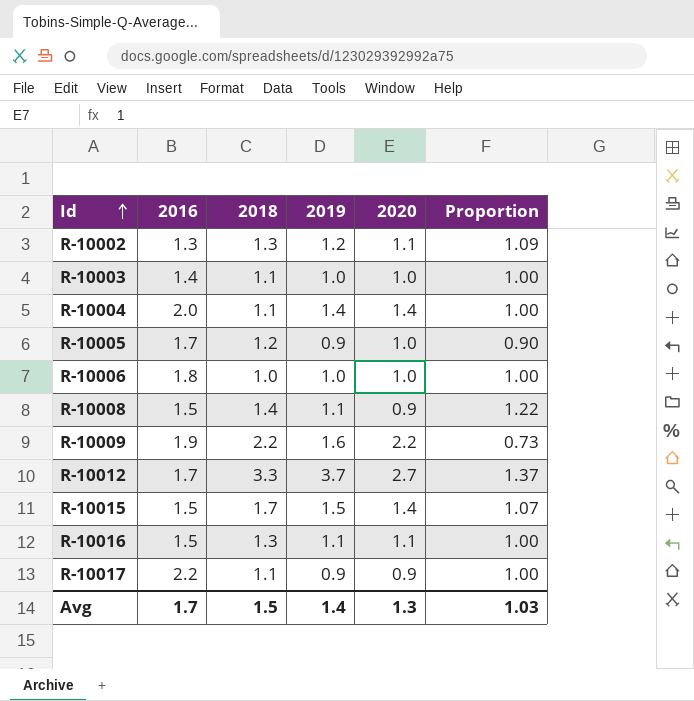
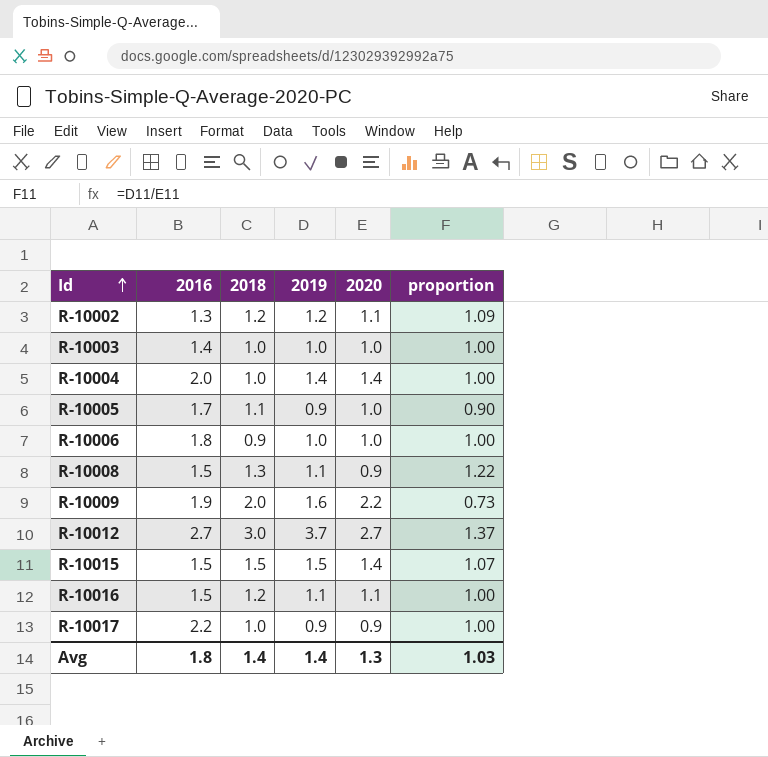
column name: Proportion -> proportion
R-10002 | 2018: 1.3 -> 1.2
R-10003 | 2018: 1.1 -> 1.0
R-10004 | 2018: 1.1 -> 1.0
R-10005 | 2018: 1.2 -> 1.1
R-10006 | 2018: 1.0 -> 0.9
R-10008 | 2018: 1.4 -> 1.3
R-10009 | 2018: 2.2 -> 2.0
R-10012 | 2016: 1.7 -> 2.7
R-10012 | 2018: 3.3 -> 3.0
R-10015 | 2018: 1.7 -> 1.5
R-10016 | 2018: 1.3 -> 1.2
R-10017 | 2018: 1.1 -> 1.0
Avg | 2016: 1.7 -> 1.8
Avg | 2018: 1.5 -> 1.4

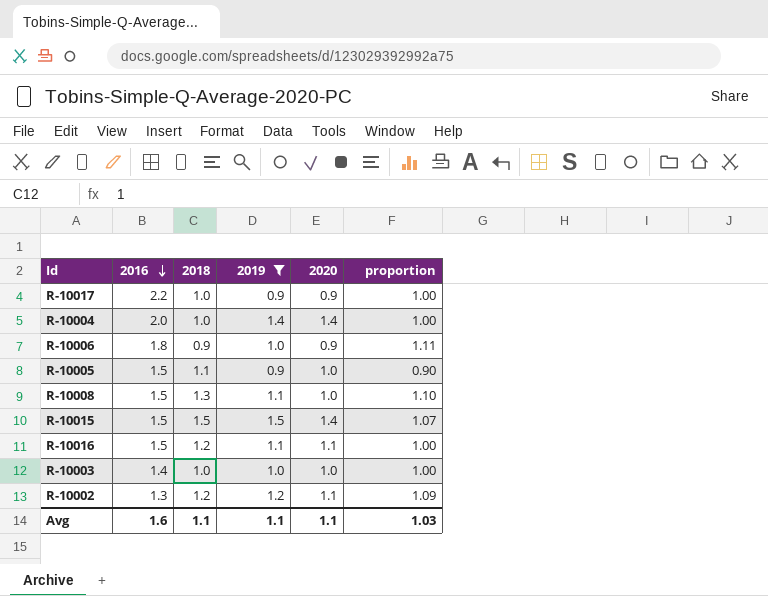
filter: none -> 2019 <= 1.5
row order: Id ascending -> 2016 descending
R-10006 | 2020: 1.0 -> 0.9
R-10006 | proportion: 1.00 -> 1.11
R-10005 | 2016: 1.7 -> 1.5
R-10008 | 2020: 0.9 -> 1.0
R-10008 | proportion: 1.22 -> 1.10
Avg | 2016: 1.8 -> 1.6
Avg | 2018: 1.4 -> 1.1
Avg | 2019: 1.4 -> 1.1
Avg | 2020: 1.3 -> 1.1

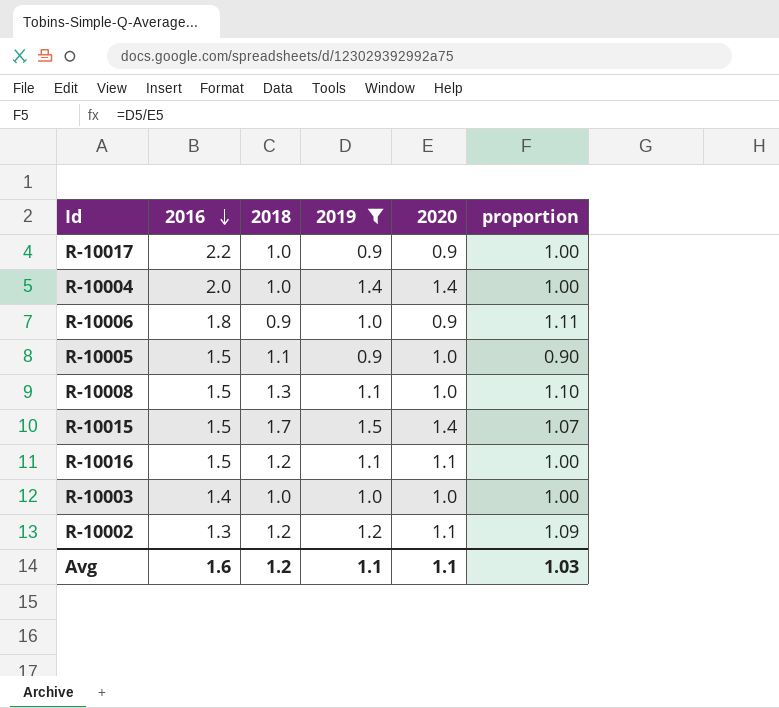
R-10015 | 2018: 1.5 -> 1.7
Avg | 2018: 1.1 -> 1.2

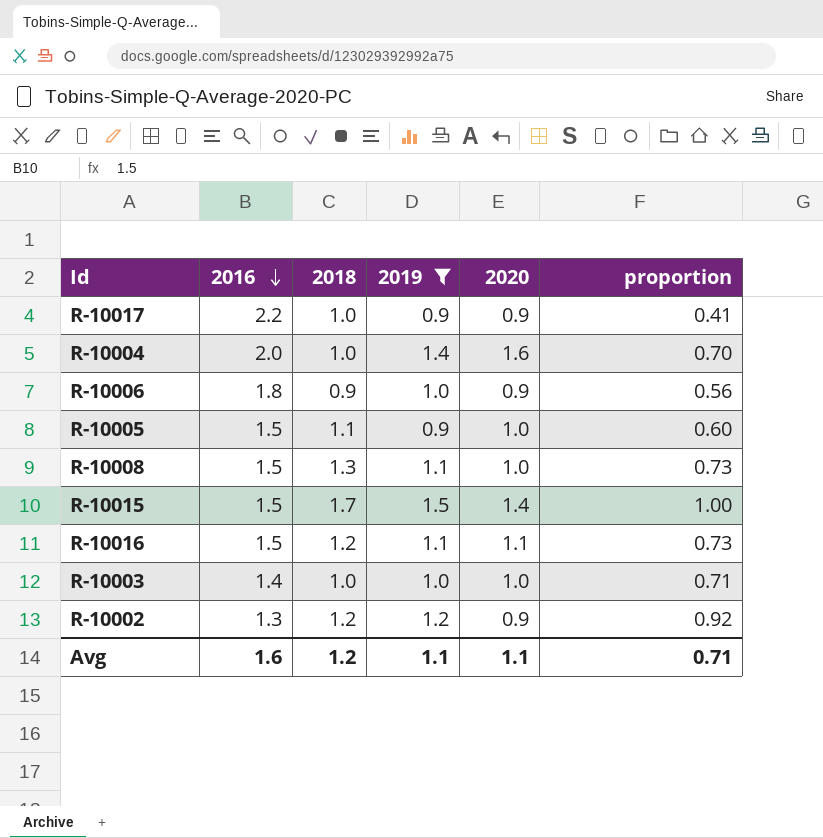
column proportion | formula: [2019] / [2020] -> [2019] / [2016]
R-10004 | 2020: 1.4 -> 1.6
R-10002 | 2020: 1.1 -> 0.9
Avg | proportion: 1.03 -> 0.71

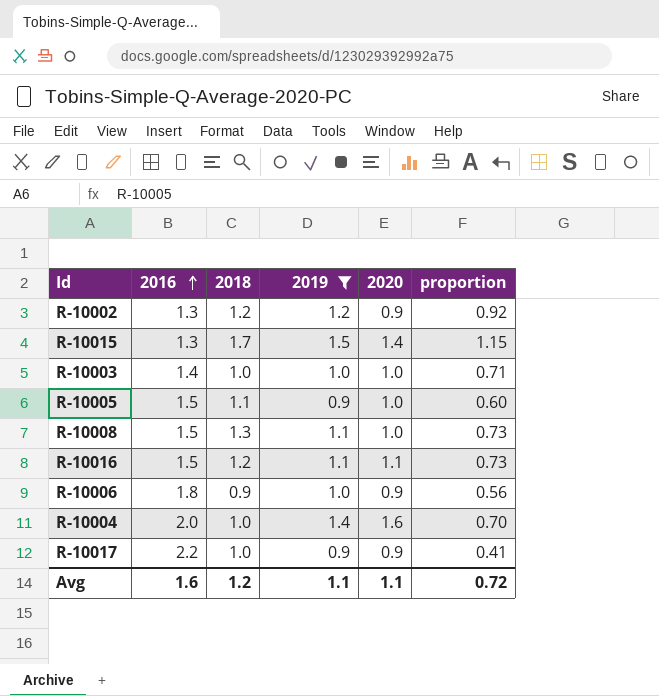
row order: 2016 descending -> 2016 ascending
R-10015 | 2016: 1.5 -> 1.3
R-10015 | proportion: 1.00 -> 1.15
Avg | proportion: 0.71 -> 0.72

